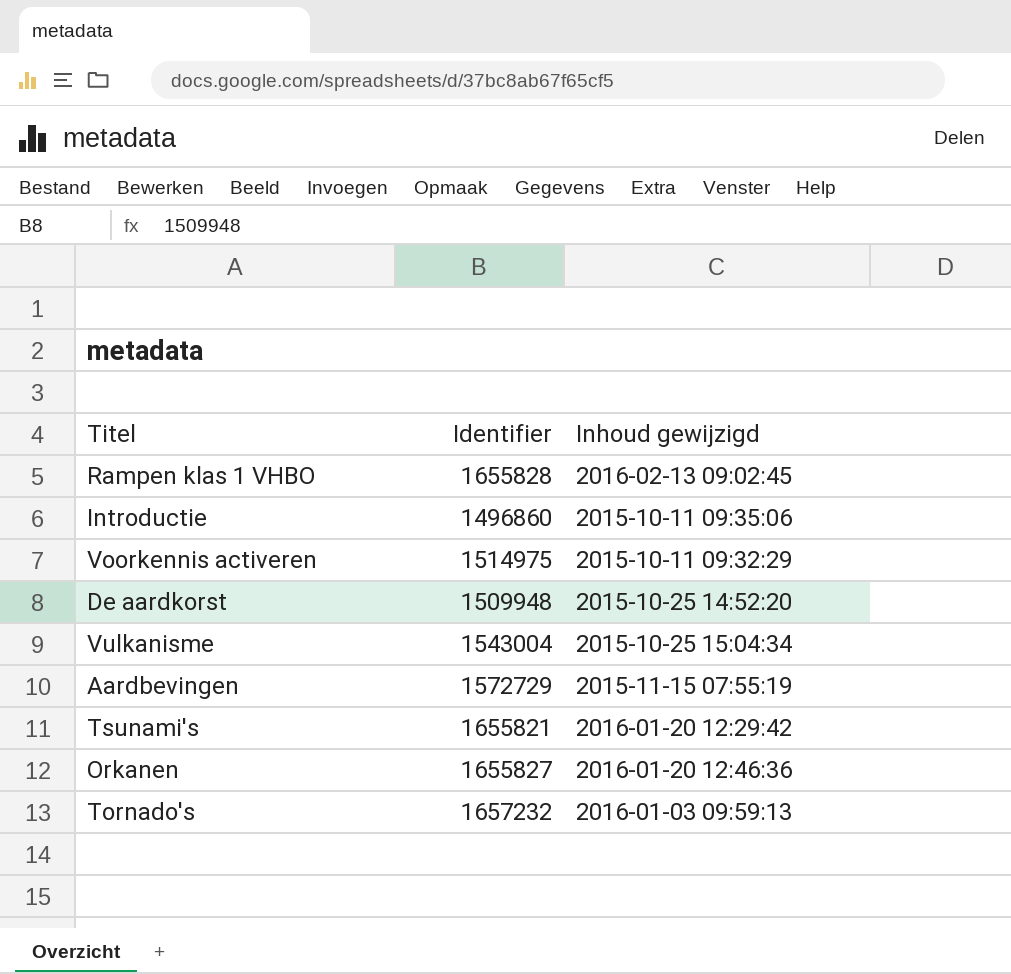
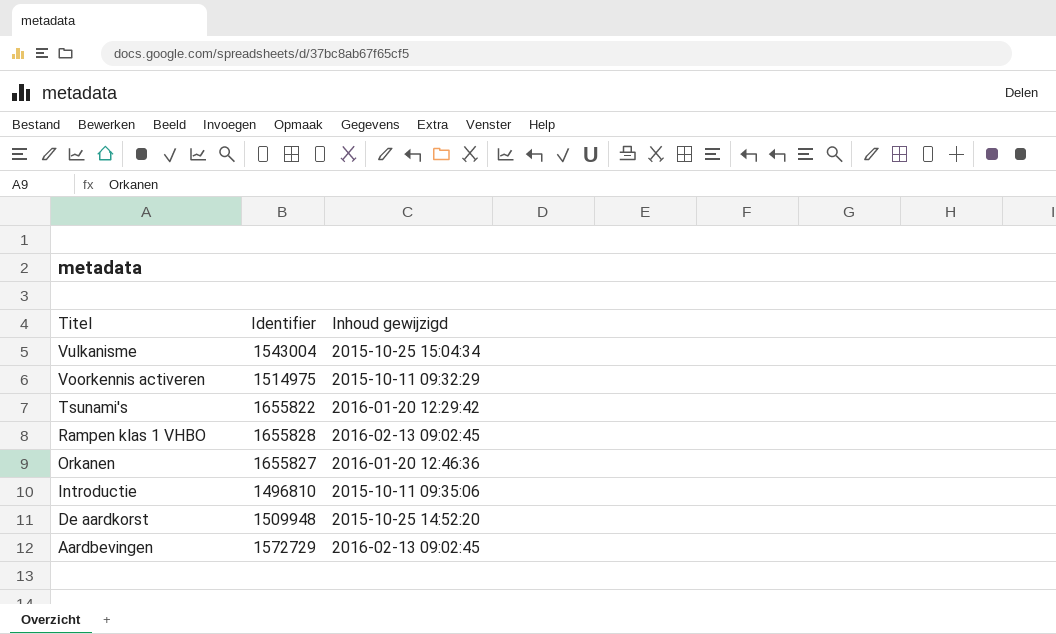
row order: none -> Titel descending
row Tornado's: 1657232 | 2016-01-03 09:59:13 -> none
Tsunami's | Identifier: 1655821 -> 1655822
Introductie | Identifier: 1496860 -> 1496810
Aardbevingen | Inhoud gewijzigd: 2015-11-15 07:55:19 -> 2016-02-13 09:02:45

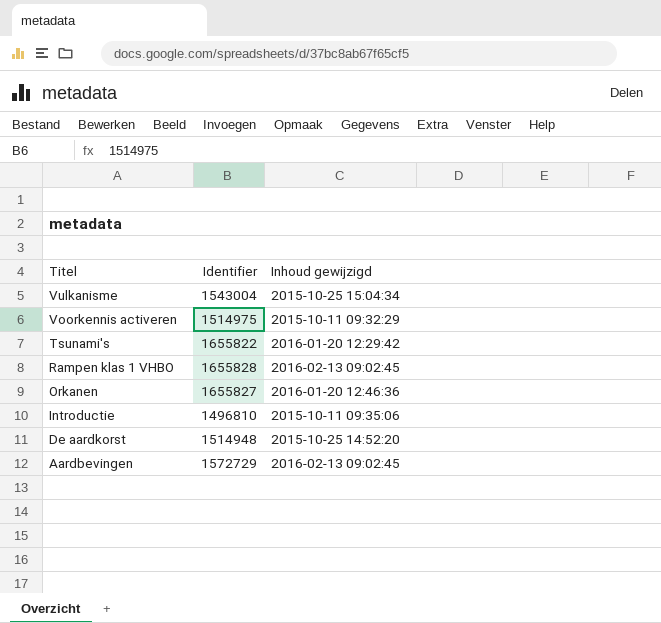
De aardkorst | Identifier: 1509948 -> 1514948

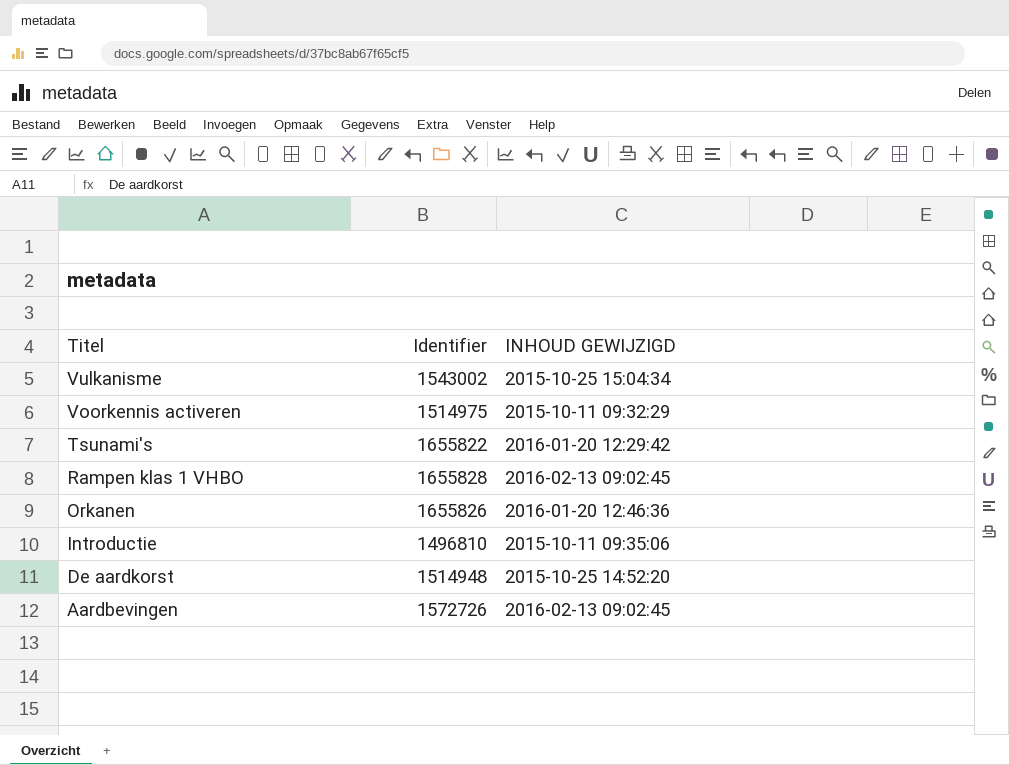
column name: Inhoud gewijzigd -> INHOUD GEWIJZIGD
Vulkanisme | Identifier: 1543004 -> 1543002
Orkanen | Identifier: 1655827 -> 1655826
Aardbevingen | Identifier: 1572729 -> 1572726

